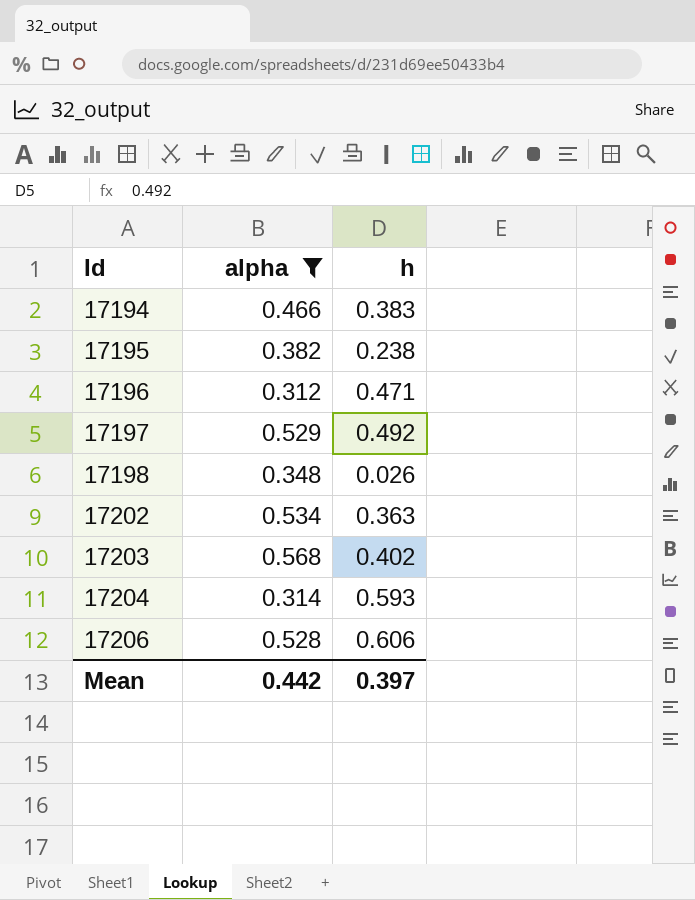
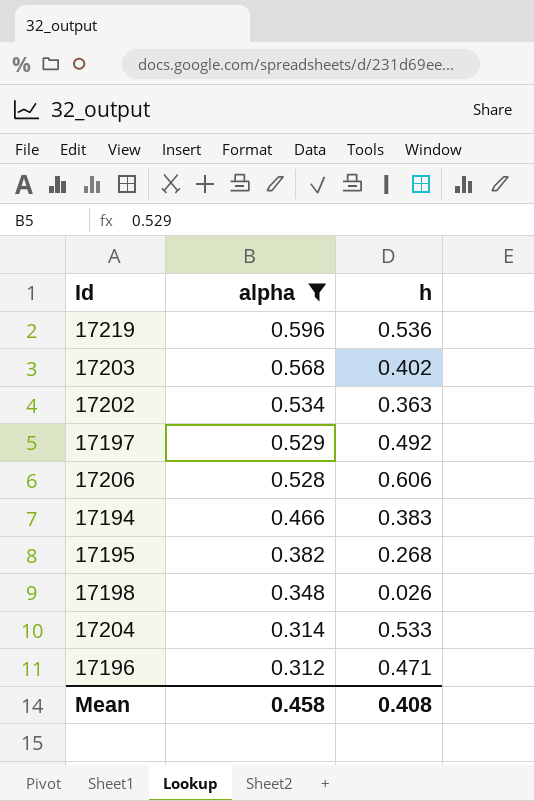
row order: Id ascending -> alpha descending
row 17219: none -> 0.596 | 0.536
17195 | h: 0.238 -> 0.268
17204 | h: 0.593 -> 0.533
Mean | alpha: 0.442 -> 0.458
Mean | h: 0.397 -> 0.408

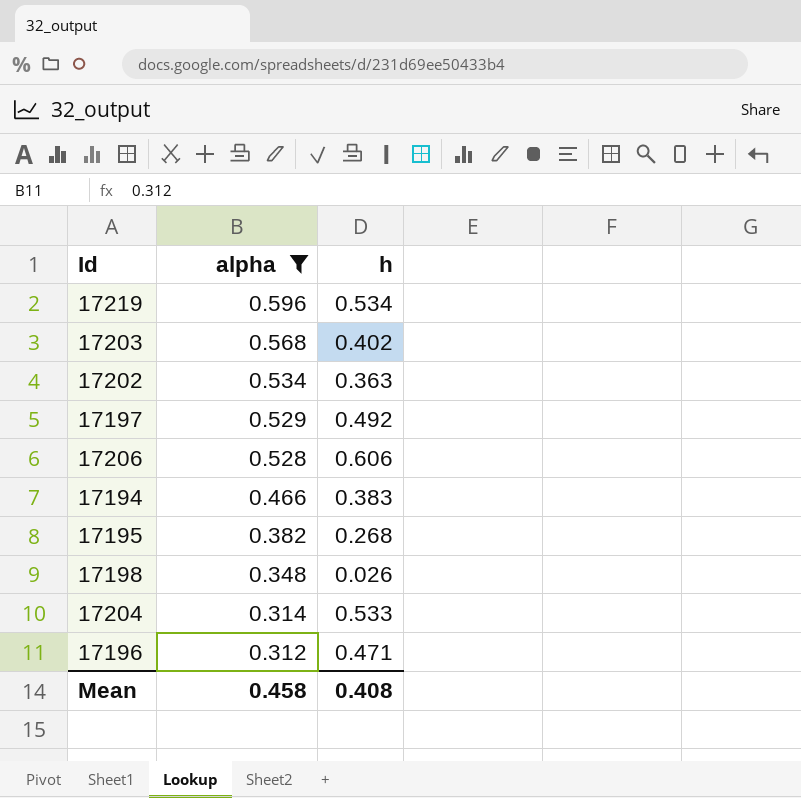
17219 | h: 0.536 -> 0.534

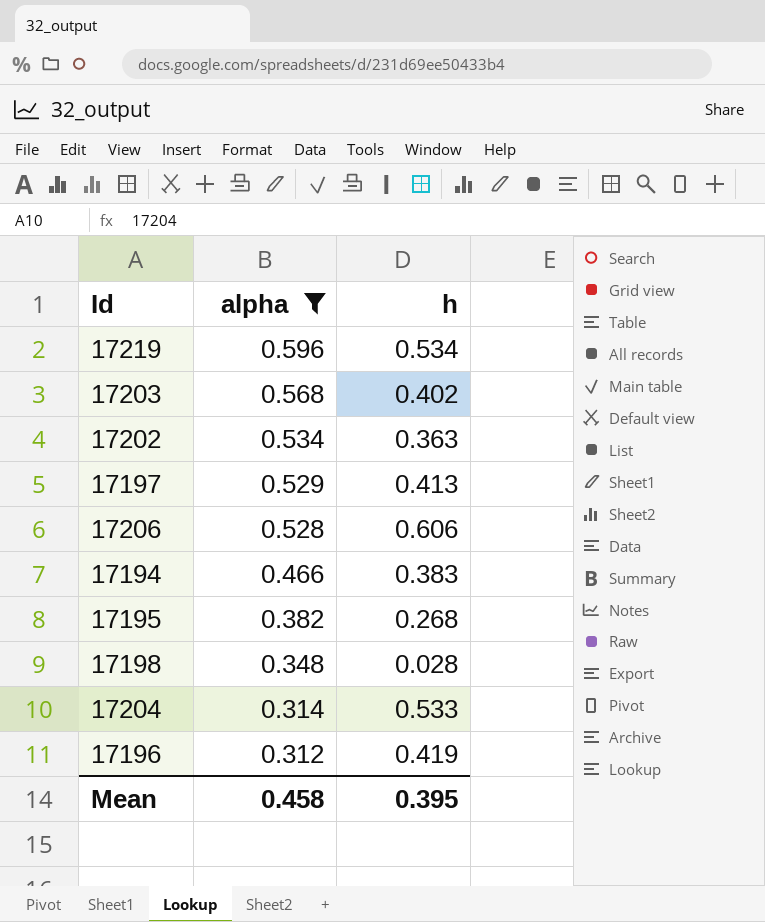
17197 | h: 0.492 -> 0.413
17198 | h: 0.026 -> 0.028
17196 | h: 0.471 -> 0.419
Mean | h: 0.408 -> 0.395

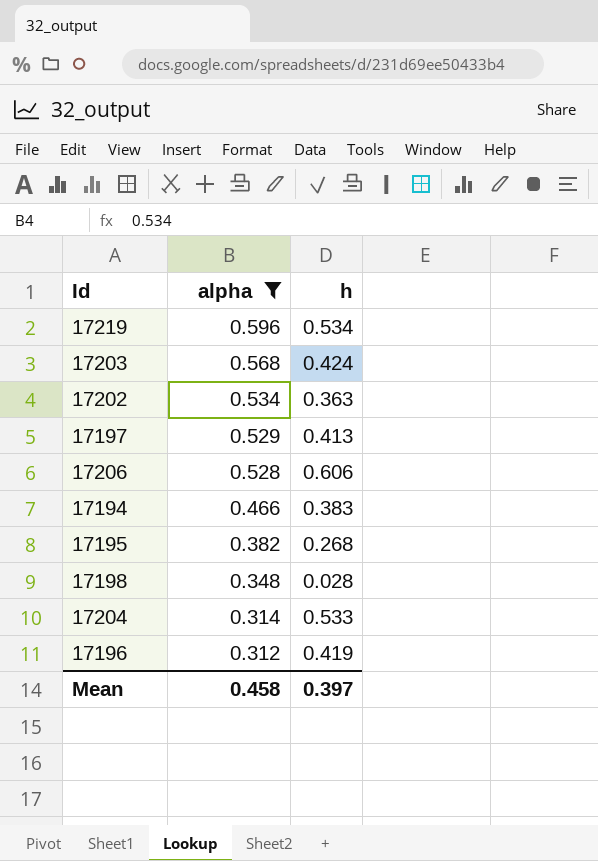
17203 | h: 0.402 -> 0.424
Mean | h: 0.395 -> 0.397

